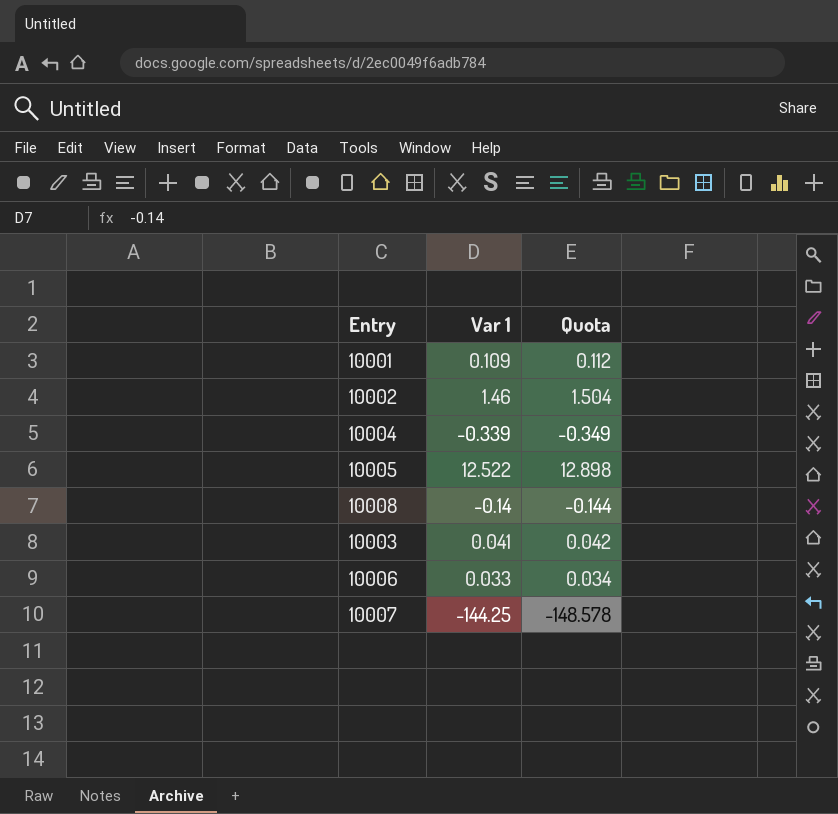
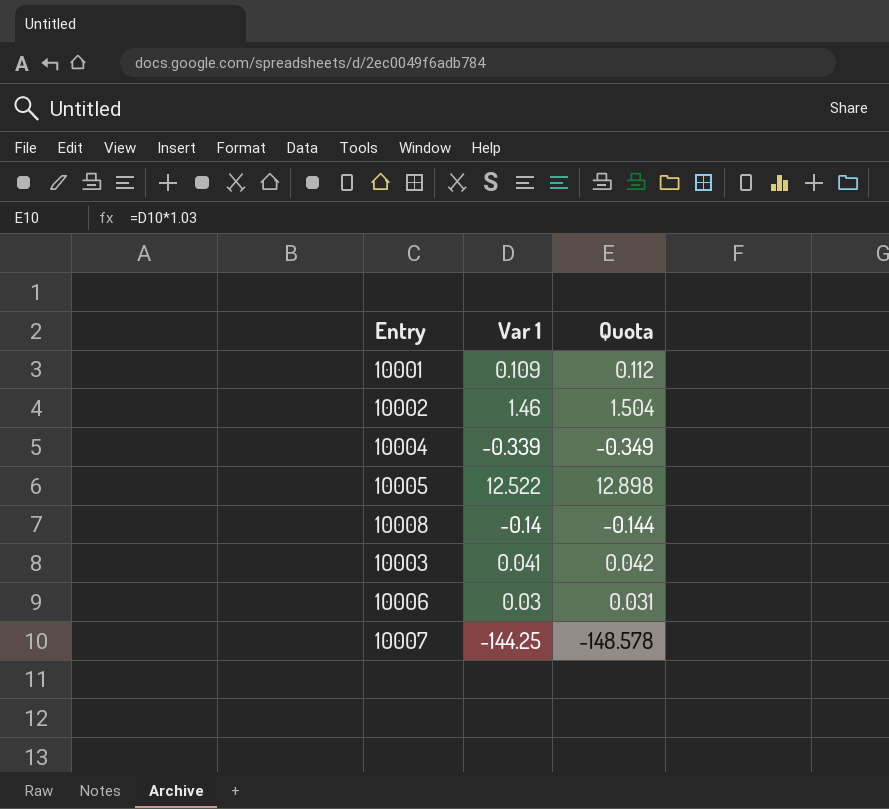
10006 | Var 1: 0.033 -> 0.03
10006 | Quota: 0.034 -> 0.031

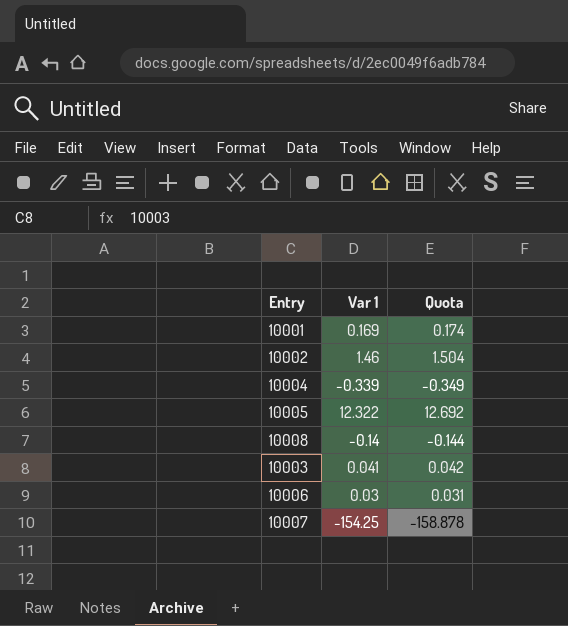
10001 | Var 1: 0.109 -> 0.169
10001 | Quota: 0.112 -> 0.174
10005 | Var 1: 12.522 -> 12.322
10005 | Quota: 12.898 -> 12.692
10007 | Var 1: -144.25 -> -154.25
10007 | Quota: -148.578 -> -158.878

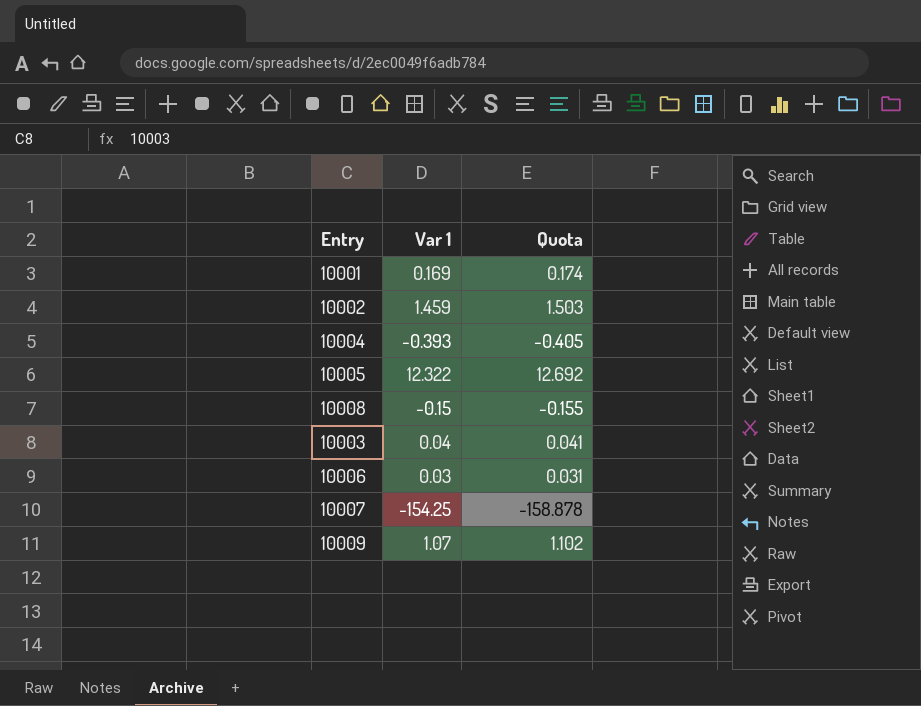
10002 | Var 1: 1.46 -> 1.459
10002 | Quota: 1.504 -> 1.503
10004 | Var 1: -0.339 -> -0.393
10004 | Quota: -0.349 -> -0.405
10008 | Var 1: -0.14 -> -0.15
10008 | Quota: -0.144 -> -0.155
10003 | Var 1: 0.041 -> 0.04
10003 | Quota: 0.042 -> 0.041
row 10009: none -> 1.07 | 1.102

